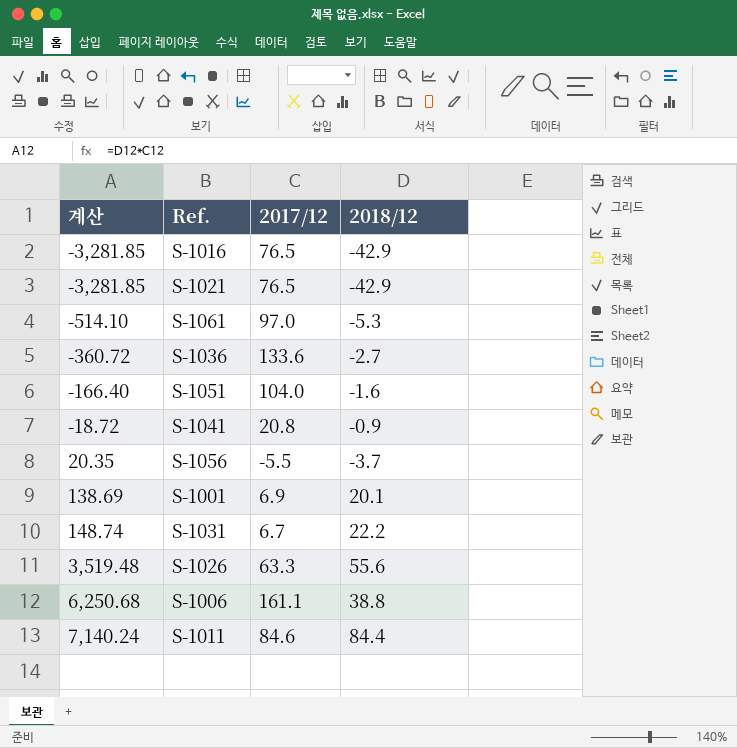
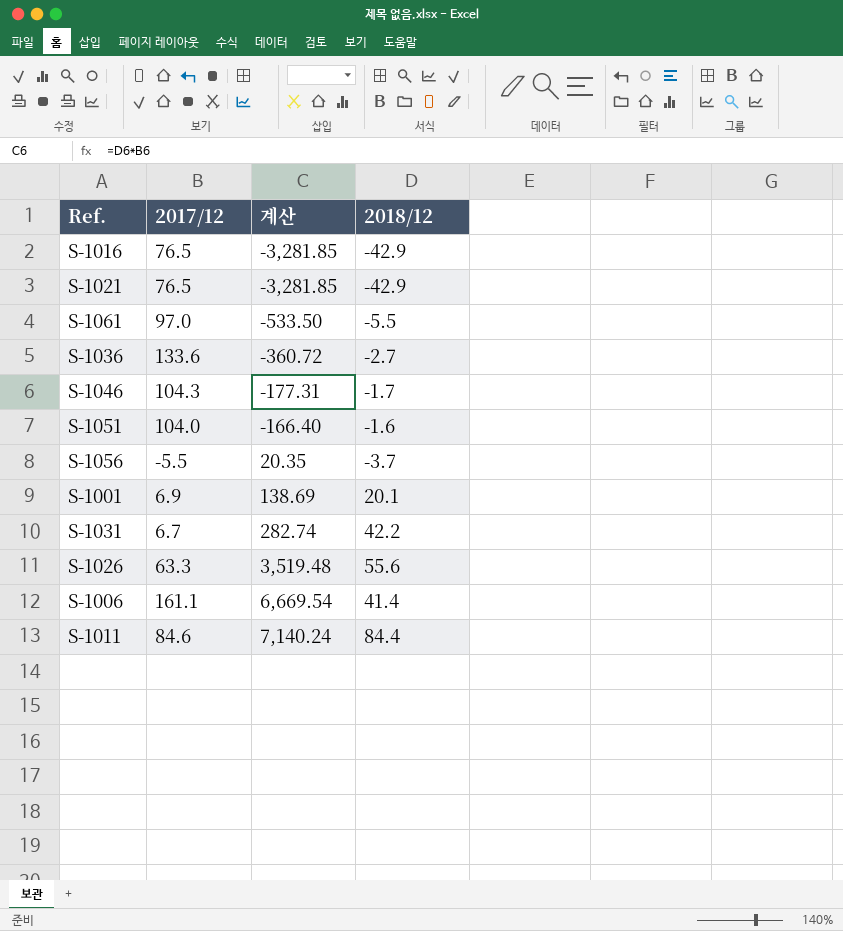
column 계산 | position: 1 -> 3
row S-1041: -18.72 | 20.8 | -0.9 -> none
S-1061 | 계산: -514.10 -> -533.50
S-1061 | 2018/12: -5.3 -> -5.5
row S-1046: none -> 104.3 | -177.31 | -1.7
S-1031 | 계산: 148.74 -> 282.74
S-1031 | 2018/12: 22.2 -> 42.2
S-1006 | 계산: 6,250.68 -> 6,669.54
S-1006 | 2018/12: 38.8 -> 41.4

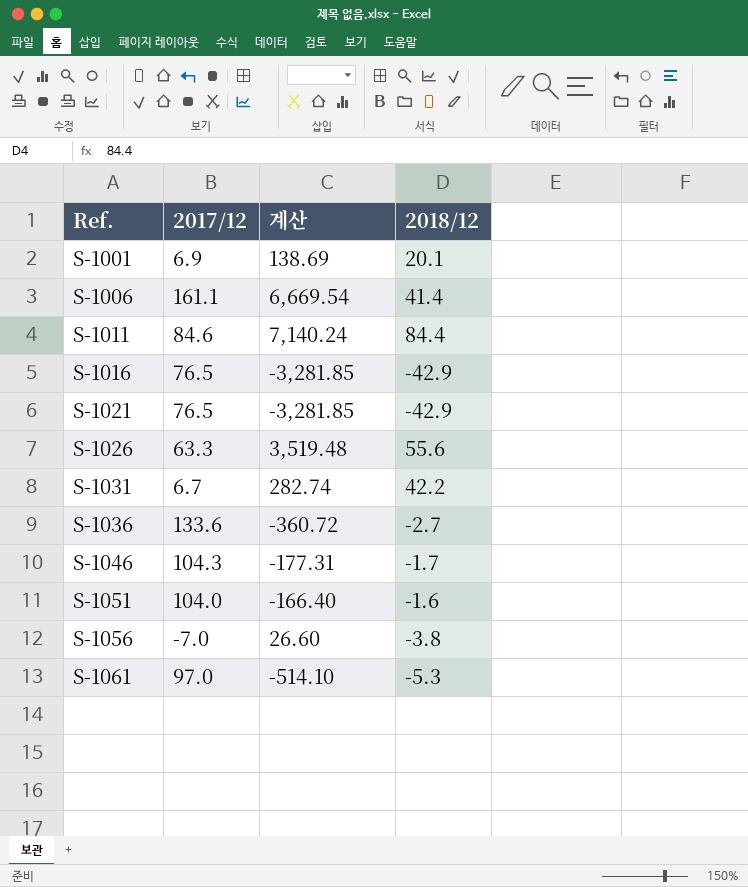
row order: 계산 ascending -> Ref. ascending
S-1056 | 2017/12: -5.5 -> -7.0
S-1056 | 계산: 20.35 -> 26.60
S-1056 | 2018/12: -3.7 -> -3.8
S-1061 | 계산: -533.50 -> -514.10
S-1061 | 2018/12: -5.5 -> -5.3

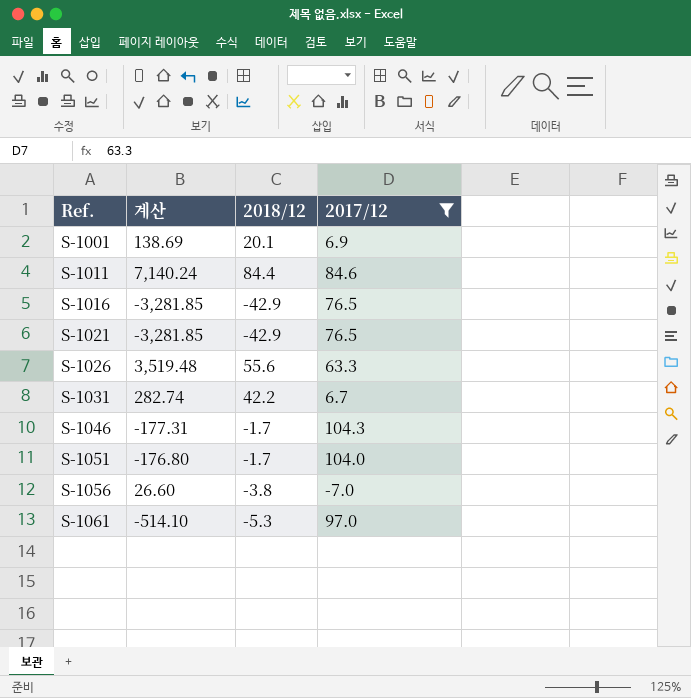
filter: none -> 2017/12 <= 104.3
column 2017/12 | position: 2 -> 4
S-1051 | 계산: -166.40 -> -176.80
S-1051 | 2018/12: -1.6 -> -1.7

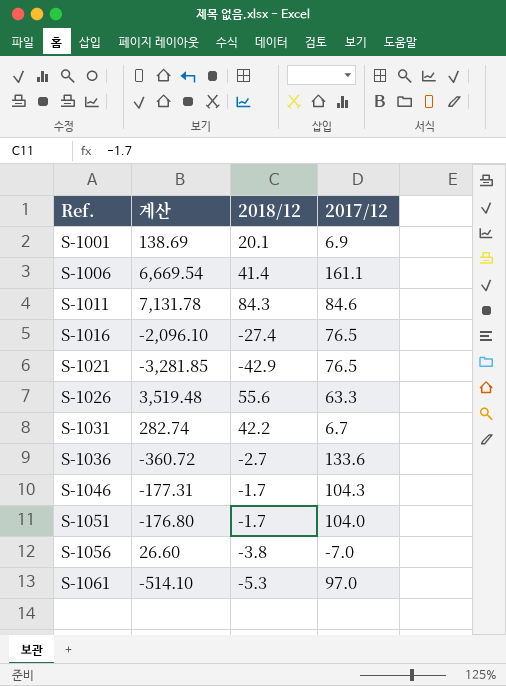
filter: 2017/12 <= 104.3 -> none
S-1011 | 계산: 7,140.24 -> 7,131.78
S-1011 | 2018/12: 84.4 -> 84.3
S-1016 | 계산: -3,281.85 -> -2,096.10
S-1016 | 2018/12: -42.9 -> -27.4

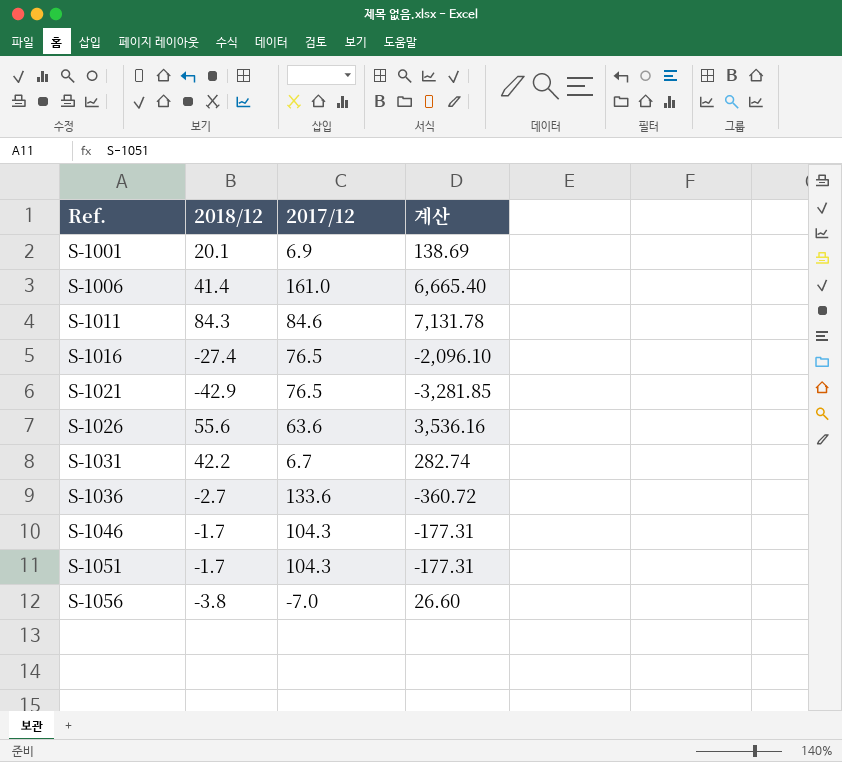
column 계산 | position: 2 -> 4
row S-1061: -514.10 | -5.3 | 97.0 -> none
S-1006 | 2017/12: 161.1 -> 161.0
S-1006 | 계산: 6,669.54 -> 6,665.40
S-1026 | 2017/12: 63.3 -> 63.6
S-1026 | 계산: 3,519.48 -> 3,536.16
S-1051 | 2017/12: 104.0 -> 104.3
S-1051 | 계산: -176.80 -> -177.31

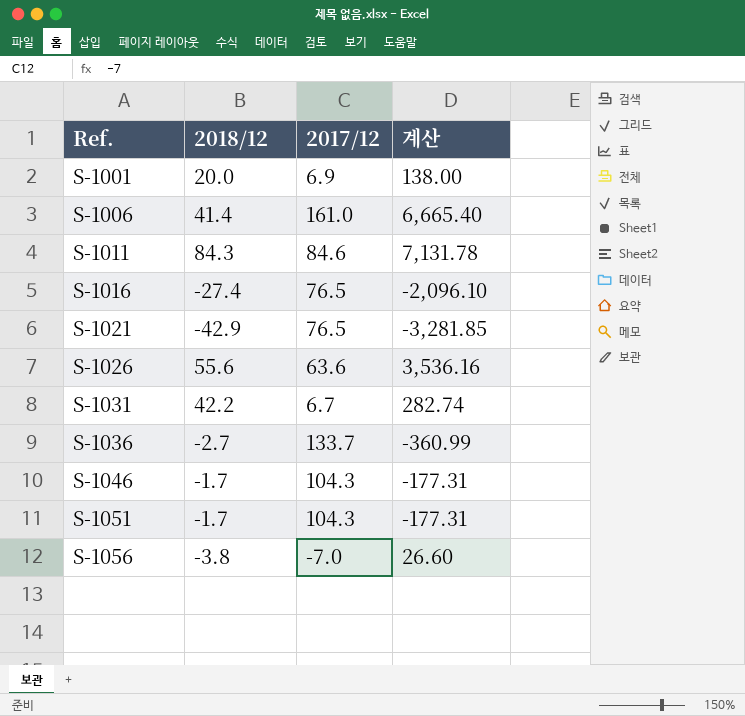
S-1001 | 2018/12: 20.1 -> 20.0
S-1001 | 계산: 138.69 -> 138.00
S-1036 | 2017/12: 133.6 -> 133.7
S-1036 | 계산: -360.72 -> -360.99

